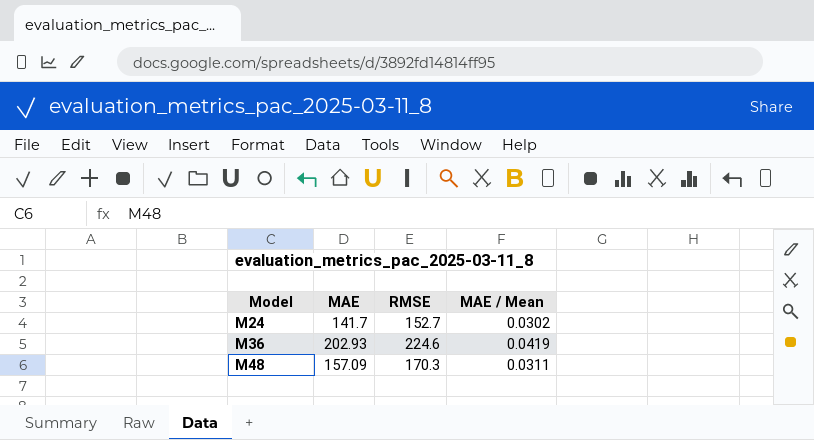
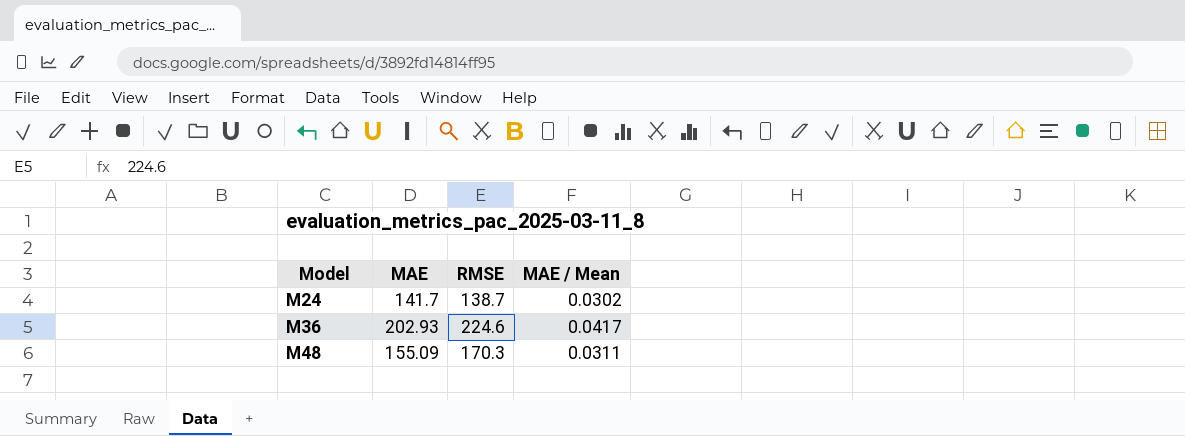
M24 | RMSE: 152.7 -> 138.7
M36 | MAE / Mean: 0.0419 -> 0.0417
M48 | MAE: 157.09 -> 155.09

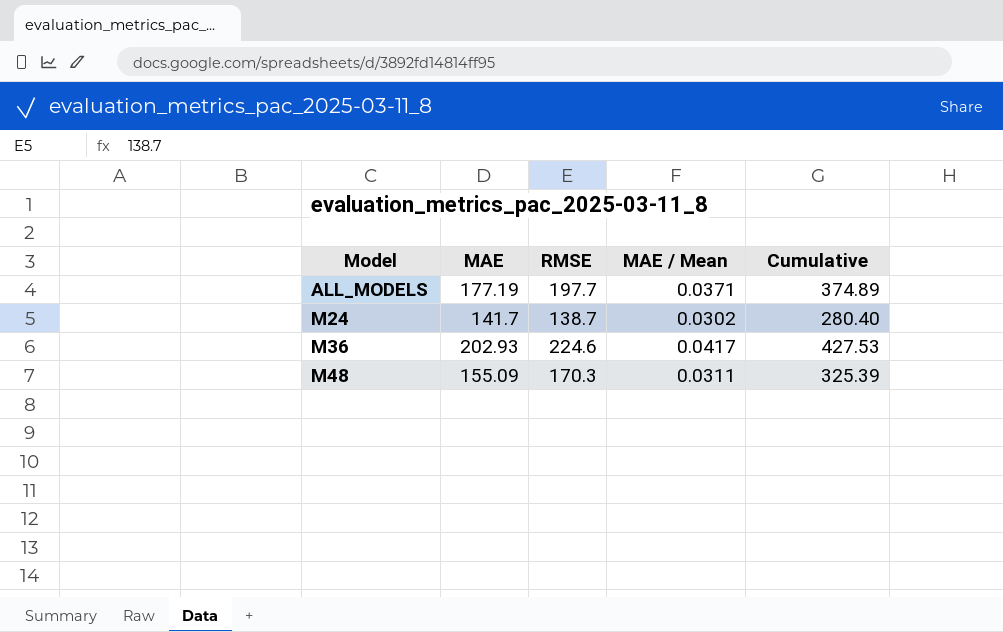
column Cumulative | formula: none -> [MAE] + [RMSE]
row ALL_MODELS: none -> 177.19 | 197.7 | 0.0371 | 374.89

